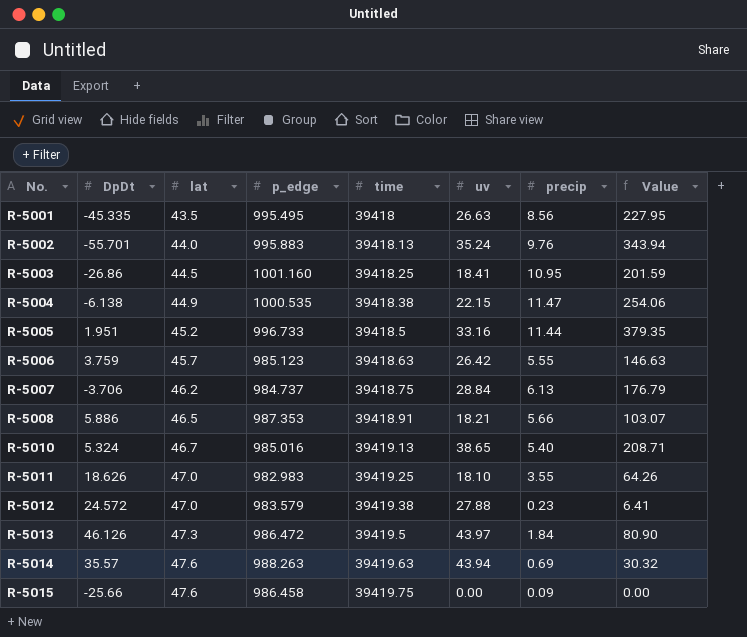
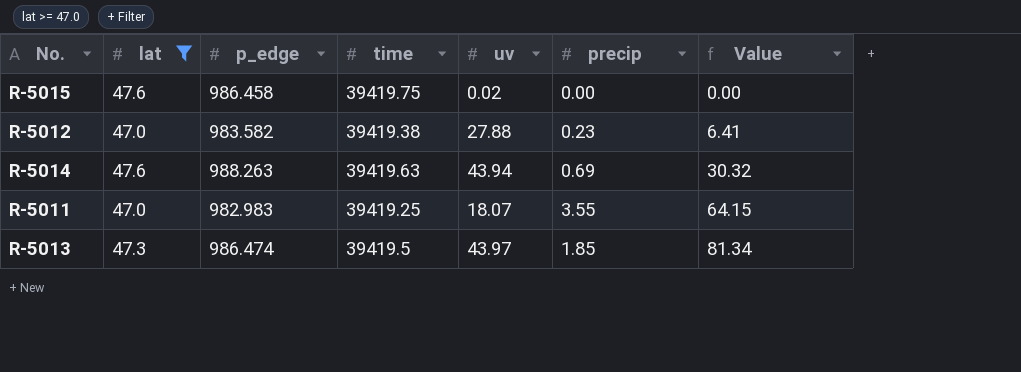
filter: none -> lat >= 47.0
row order: No. ascending -> Value ascending
column DpDt | position: 2 -> none
R-5015 | uv: 0.00 -> 0.02
R-5015 | precip: 0.09 -> 0.00
R-5012 | p_edge: 983.579 -> 983.582
R-5011 | uv: 18.10 -> 18.07
R-5011 | Value: 64.26 -> 64.15
R-5013 | p_edge: 986.472 -> 986.474
R-5013 | precip: 1.84 -> 1.85
R-5013 | Value: 80.90 -> 81.34

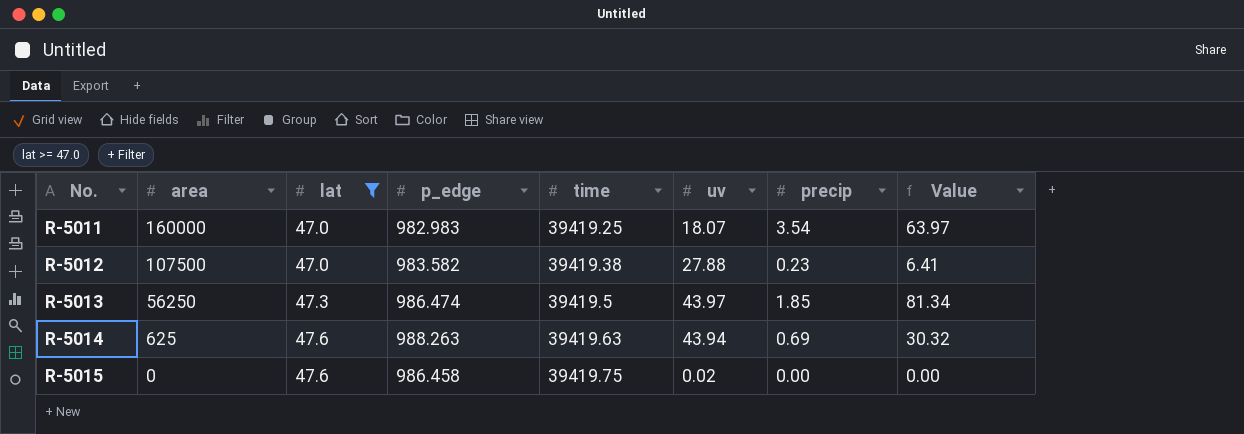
row order: Value ascending -> No. ascending
column area | position: none -> 2
R-5011 | precip: 3.55 -> 3.54
R-5011 | Value: 64.15 -> 63.97

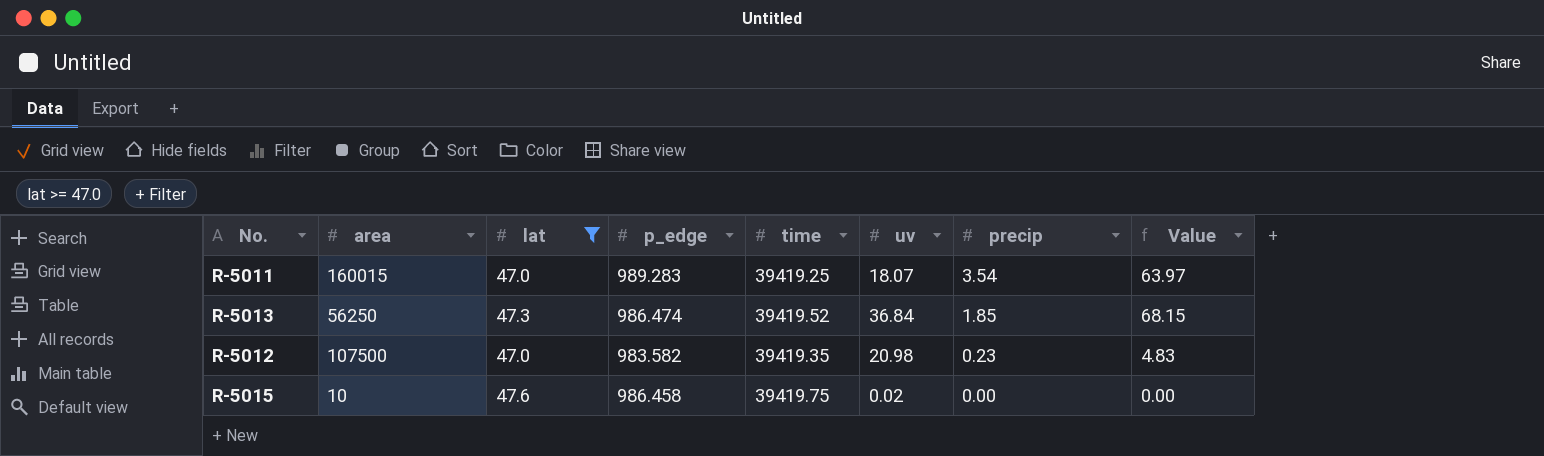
row order: No. ascending -> precip descending
row R-5014: 625 | 47.6 | 988.263 | 39419.63 | 43.94 | 0.69 | 30.32 -> none
R-5011 | area: 160000 -> 160015
R-5011 | p_edge: 982.983 -> 989.283
R-5013 | time: 39419.5 -> 39419.52
R-5013 | uv: 43.97 -> 36.84
R-5013 | Value: 81.34 -> 68.15
R-5012 | time: 39419.38 -> 39419.35
R-5012 | uv: 27.88 -> 20.98
R-5012 | Value: 6.41 -> 4.83
R-5015 | area: 0 -> 10

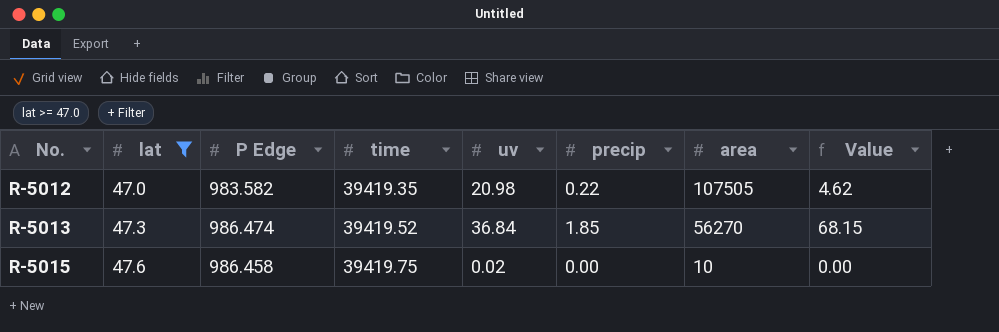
row order: precip descending -> No. ascending
column name: p_edge -> P Edge
column area | position: 2 -> 7
row R-5011: 160015 | 47.0 | 989.283 | 39419.25 | 18.07 | 3.54 | 63.97 -> none
R-5012 | precip: 0.23 -> 0.22
R-5012 | area: 107500 -> 107505
R-5012 | Value: 4.83 -> 4.62
R-5013 | area: 56250 -> 56270

